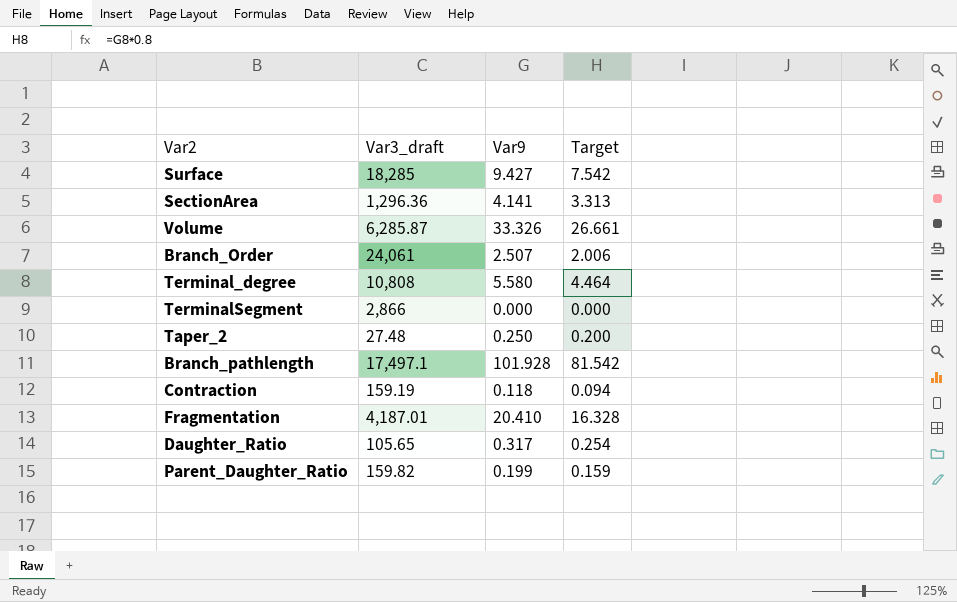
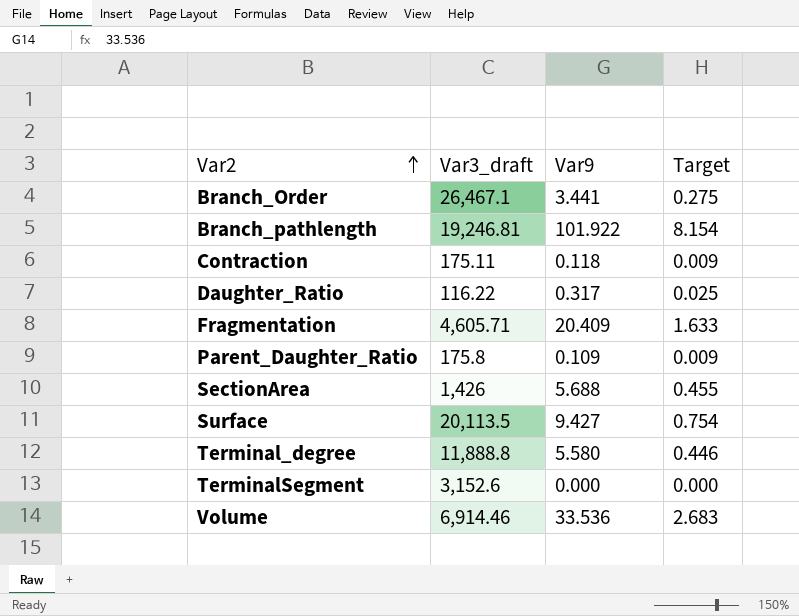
row order: none -> Var2 ascending
column Target | formula: [Var9] * 0.8 -> [Var9] * 0.08
row Taper_2: 27.48 | 0.250 | 0.200 -> none
Branch_Order | Var3_draft: 24,061 -> 26,467.1
Branch_Order | Var9: 2.507 -> 3.441
Branch_pathlength | Var3_draft: 17,497.1 -> 19,246.81
Branch_pathlength | Var9: 101.928 -> 101.922
Contraction | Var3_draft: 159.19 -> 175.11
Daughter_Ratio | Var3_draft: 105.65 -> 116.22
Fragmentation | Var3_draft: 4,187.01 -> 4,605.71
Fragmentation | Var9: 20.410 -> 20.409
Parent_Daughter_Ratio | Var3_draft: 159.82 -> 175.8
Parent_Daughter_Ratio | Var9: 0.199 -> 0.109
SectionArea | Var3_draft: 1,296.36 -> 1,426
SectionArea | Var9: 4.141 -> 5.688
Surface | Var3_draft: 18,285 -> 20,113.5
Terminal_degree | Var3_draft: 10,808 -> 11,888.8
TerminalSegment | Var3_draft: 2,866 -> 3,152.6
Volume | Var3_draft: 6,285.87 -> 6,914.46
Volume | Var9: 33.326 -> 33.536

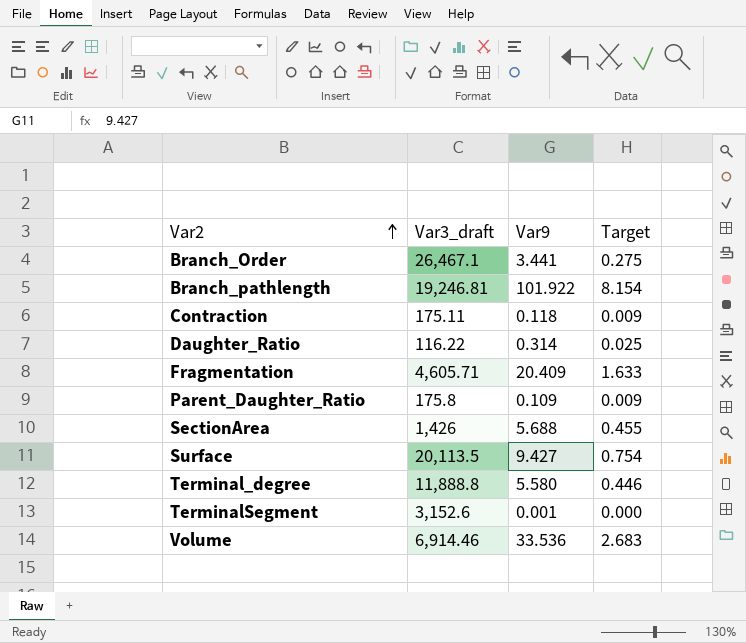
Daughter_Ratio | Var9: 0.317 -> 0.314
TerminalSegment | Var9: 0.000 -> 0.001

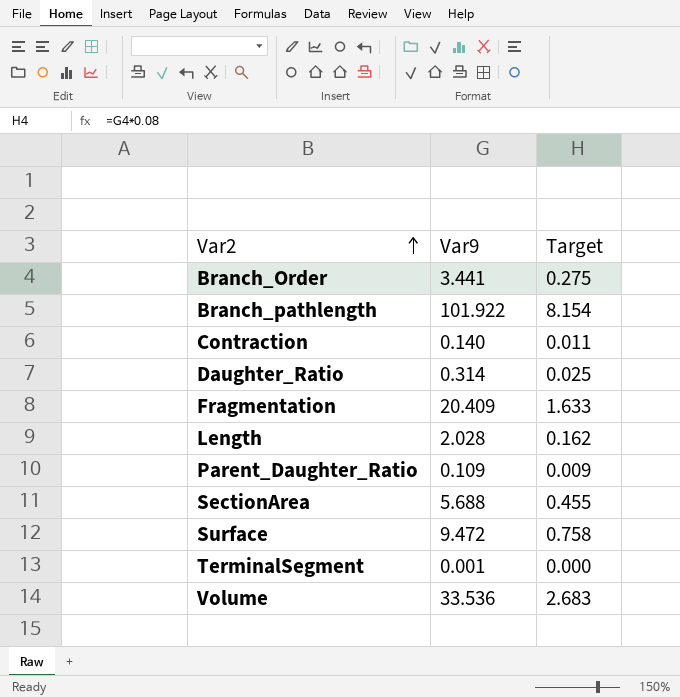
column Var3_draft | position: 2 -> none
row Terminal_degree: 11,888.8 | 5.580 | 0.446 -> none
Contraction | Var9: 0.118 -> 0.140
Contraction | Target: 0.009 -> 0.011
row Length: none -> 2.028 | 0.162
Surface | Var9: 9.427 -> 9.472
Surface | Target: 0.754 -> 0.758

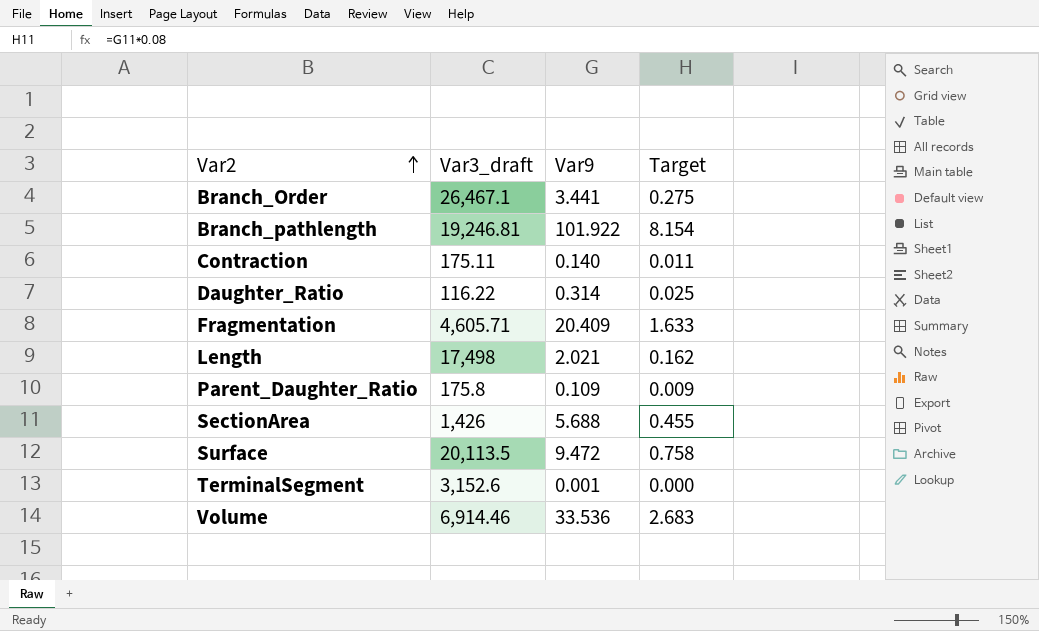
column Var3_draft | position: none -> 2
Length | Var9: 2.028 -> 2.021

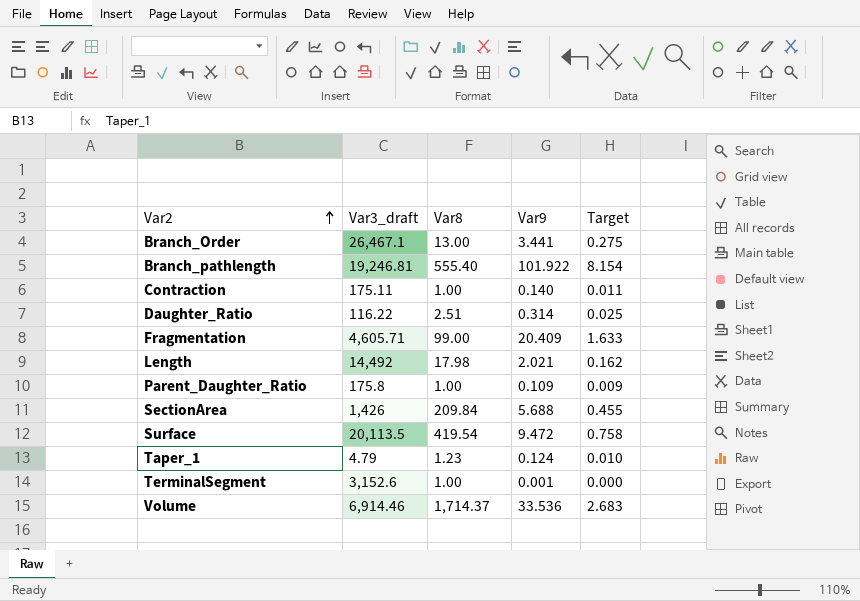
column Var8 | position: none -> 3
Length | Var3_draft: 17,498 -> 14,492
row Taper_1: none -> 4.79 | 1.23 | 0.124 | 0.010

